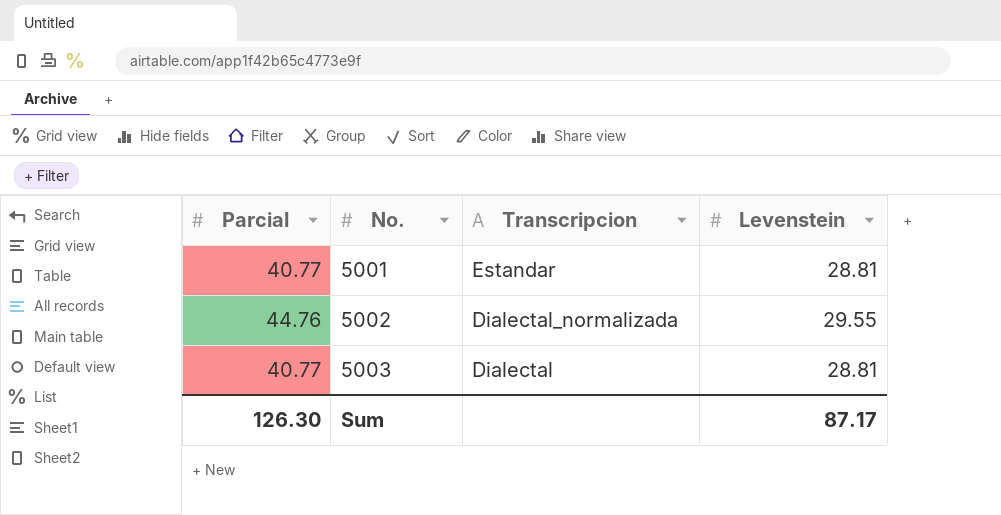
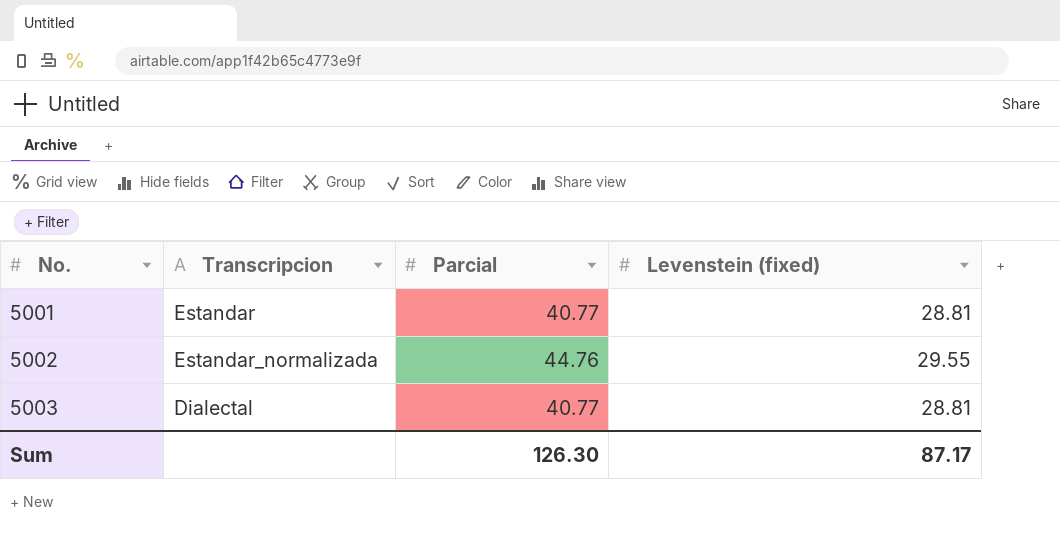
column Parcial | position: 1 -> 3
column name: Levenstein -> Levenstein (fixed)
5002 | Transcripcion: Dialectal_normalizada -> Estandar_normalizada

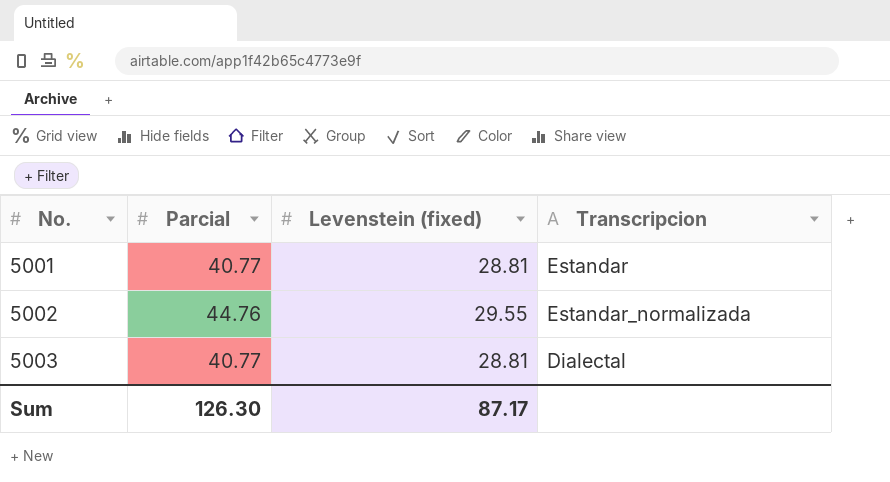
column Transcripcion | position: 2 -> 4

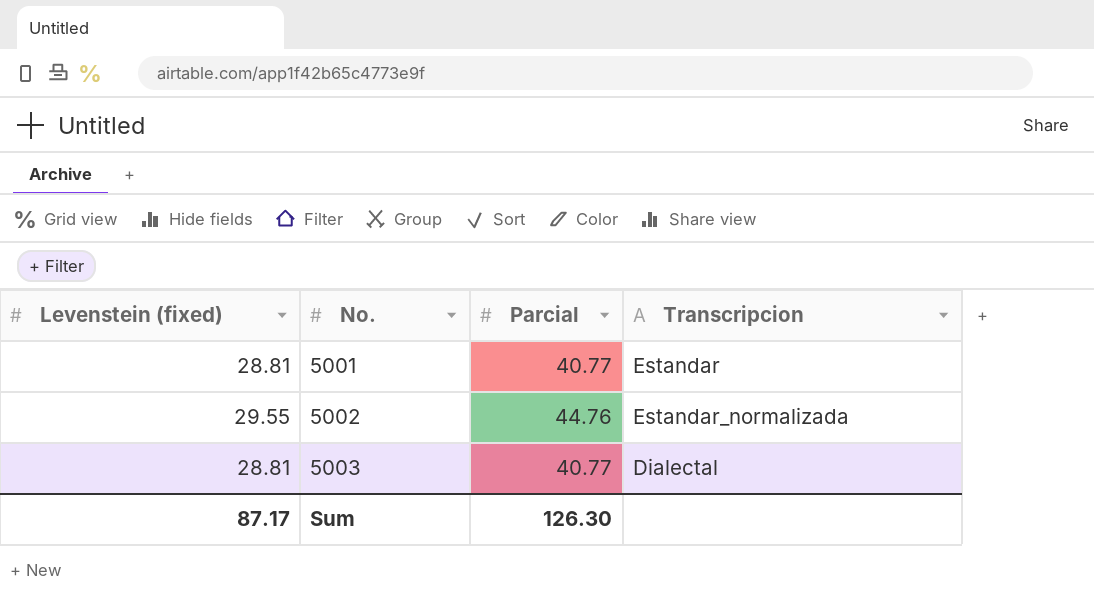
column Levenstein (fixed) | position: 3 -> 1

